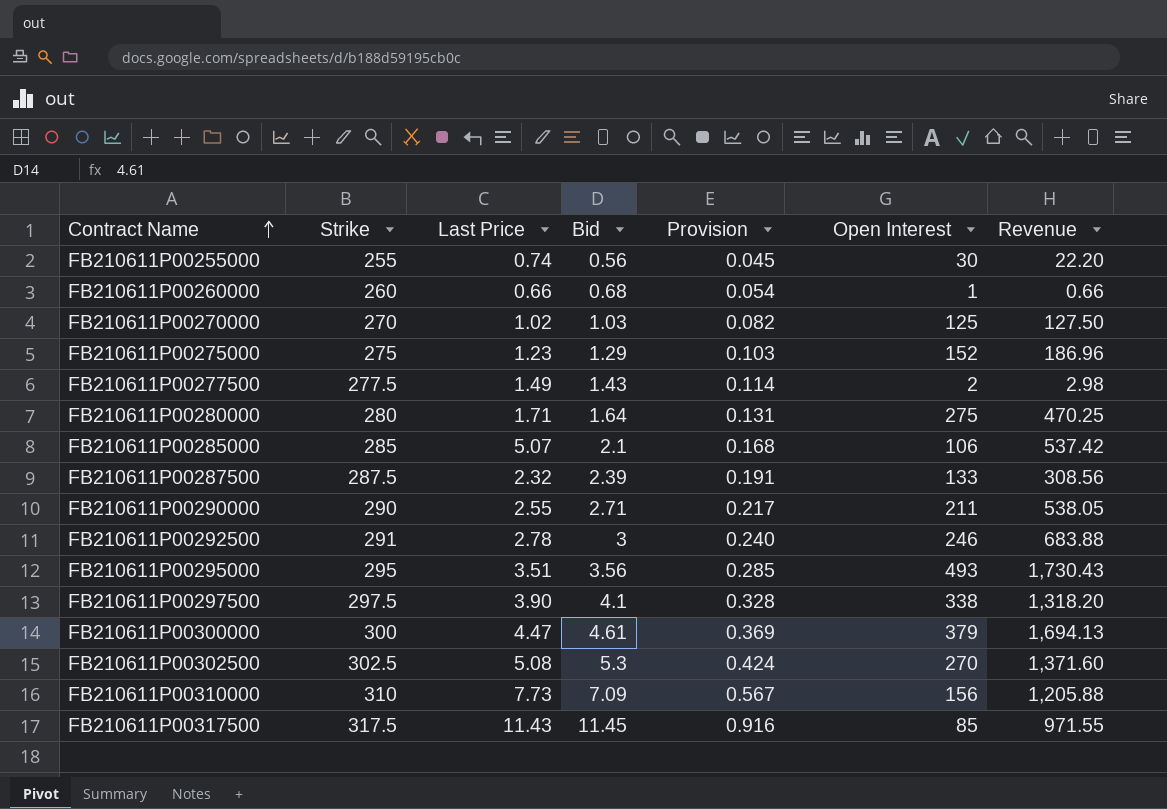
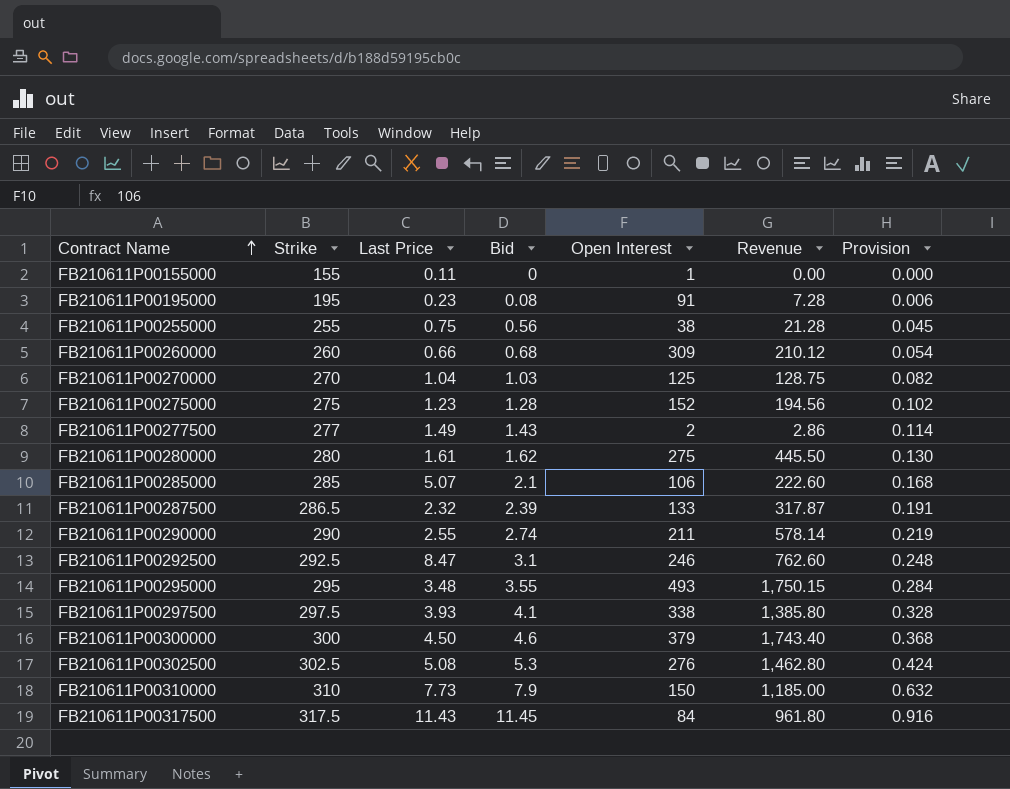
column Revenue | formula: [Last Price] * [Open Interest] -> [Bid] * [Open Interest]
column Provision | position: 5 -> 7
row FB210611P00155000: none -> 155 | 0.11 | 0 | 1 | 0.00 | 0.000
row FB210611P00195000: none -> 195 | 0.23 | 0.08 | 91 | 7.28 | 0.006
FB210611P00255000 | Last Price: 0.74 -> 0.75
FB210611P00255000 | Open Interest: 30 -> 38
FB210611P00260000 | Open Interest: 1 -> 309
FB210611P00270000 | Last Price: 1.02 -> 1.04
FB210611P00275000 | Bid: 1.29 -> 1.28
FB210611P00275000 | Provision: 0.103 -> 0.102
FB210611P00277500 | Strike: 277.5 -> 277
FB210611P00280000 | Last Price: 1.71 -> 1.61
FB210611P00280000 | Bid: 1.64 -> 1.62
FB210611P00280000 | Provision: 0.131 -> 0.130
FB210611P00287500 | Strike: 287.5 -> 286.5
FB210611P00290000 | Bid: 2.71 -> 2.74
FB210611P00290000 | Provision: 0.217 -> 0.219
FB210611P00292500 | Strike: 291 -> 292.5
FB210611P00292500 | Last Price: 2.78 -> 8.47
FB210611P00292500 | Bid: 3 -> 3.1
FB210611P00292500 | Provision: 0.240 -> 0.248
FB210611P00295000 | Last Price: 3.51 -> 3.48
FB210611P00295000 | Bid: 3.56 -> 3.55
FB210611P00295000 | Provision: 0.285 -> 0.284
FB210611P00297500 | Last Price: 3.90 -> 3.93
FB210611P00300000 | Last Price: 4.47 -> 4.50
FB210611P00300000 | Bid: 4.61 -> 4.6
FB210611P00300000 | Provision: 0.369 -> 0.368
FB210611P00302500 | Open Interest: 270 -> 276
FB210611P00310000 | Bid: 7.09 -> 7.9
FB210611P00310000 | Open Interest: 156 -> 150
FB210611P00310000 | Provision: 0.567 -> 0.632
FB210611P00317500 | Open Interest: 85 -> 84

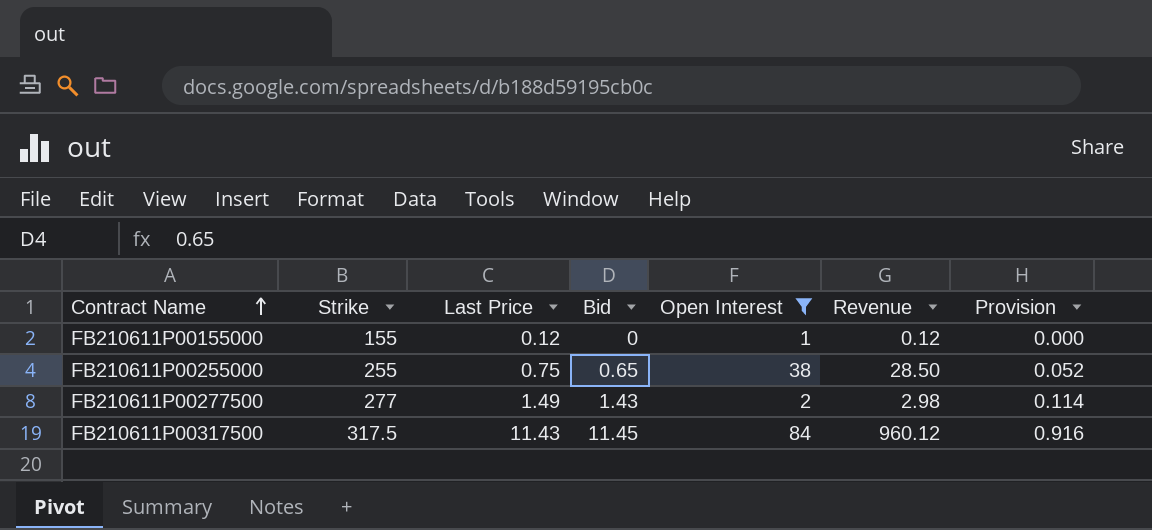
filter: none -> Open Interest <= 84
column Revenue | formula: [Bid] * [Open Interest] -> [Last Price] * [Open Interest]
FB210611P00155000 | Last Price: 0.11 -> 0.12
FB210611P00255000 | Bid: 0.56 -> 0.65
FB210611P00255000 | Provision: 0.045 -> 0.052

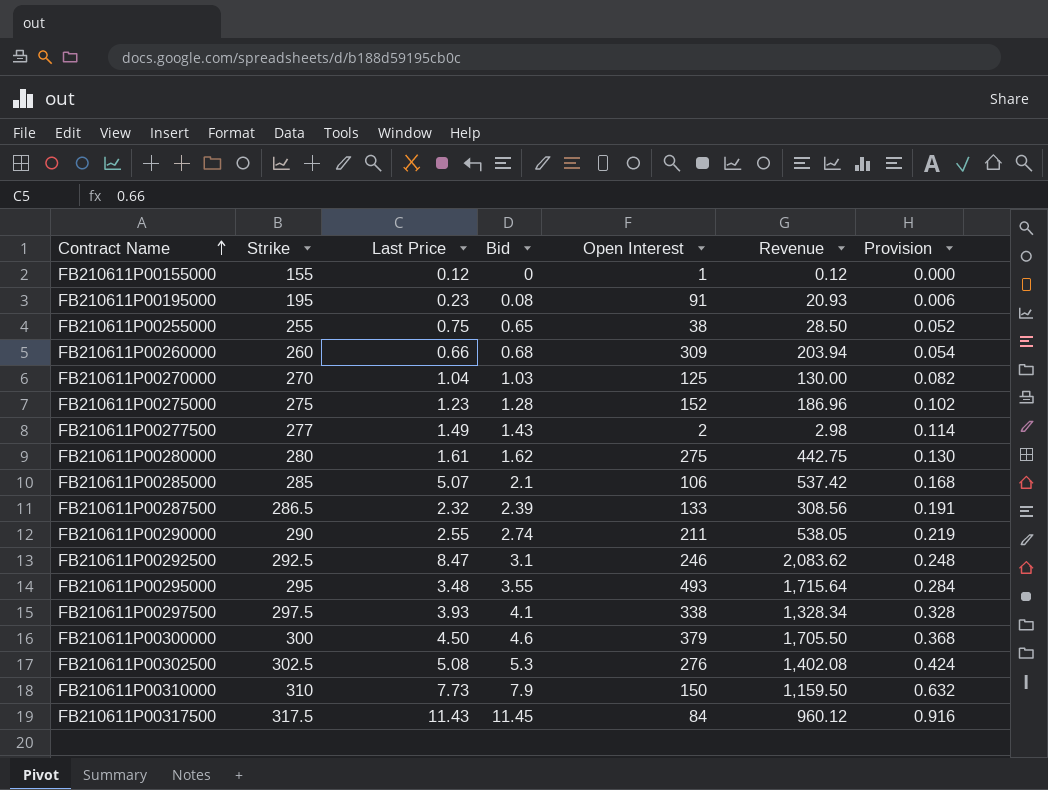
filter: Open Interest <= 84 -> none

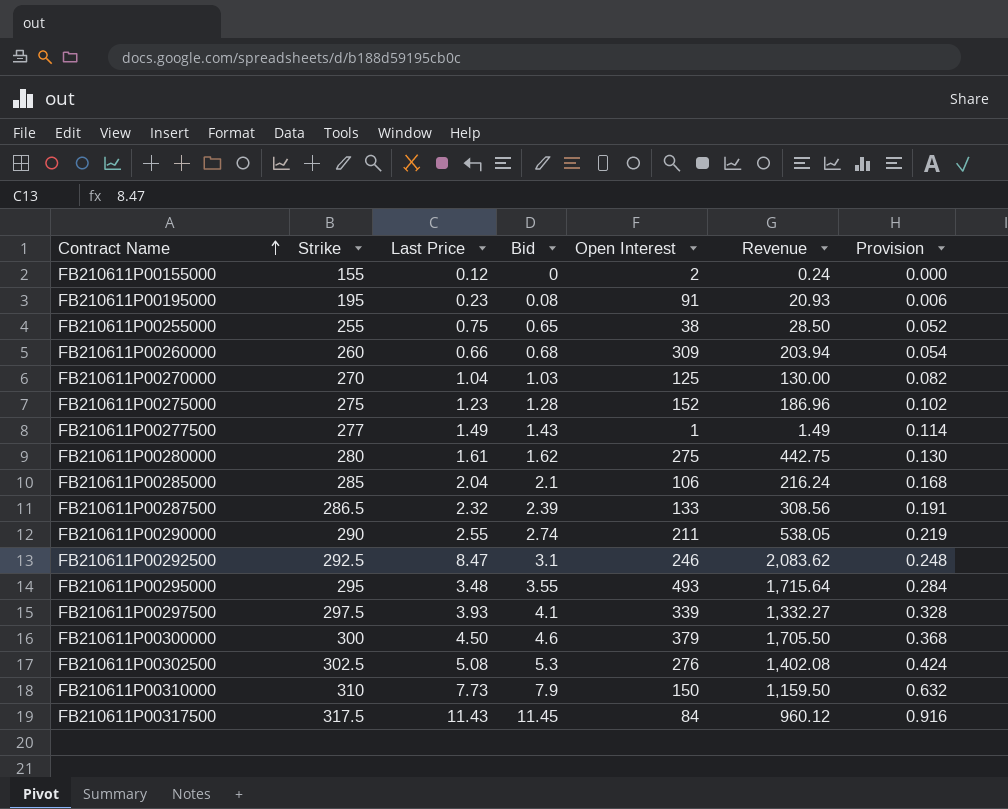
FB210611P00155000 | Open Interest: 1 -> 2
FB210611P00155000 | Revenue: 0.12 -> 0.24
FB210611P00277500 | Open Interest: 2 -> 1
FB210611P00277500 | Revenue: 2.98 -> 1.49
FB210611P00285000 | Last Price: 5.07 -> 2.04
FB210611P00285000 | Revenue: 537.42 -> 216.24
FB210611P00297500 | Open Interest: 338 -> 339
FB210611P00297500 | Revenue: 1,328.34 -> 1,332.27

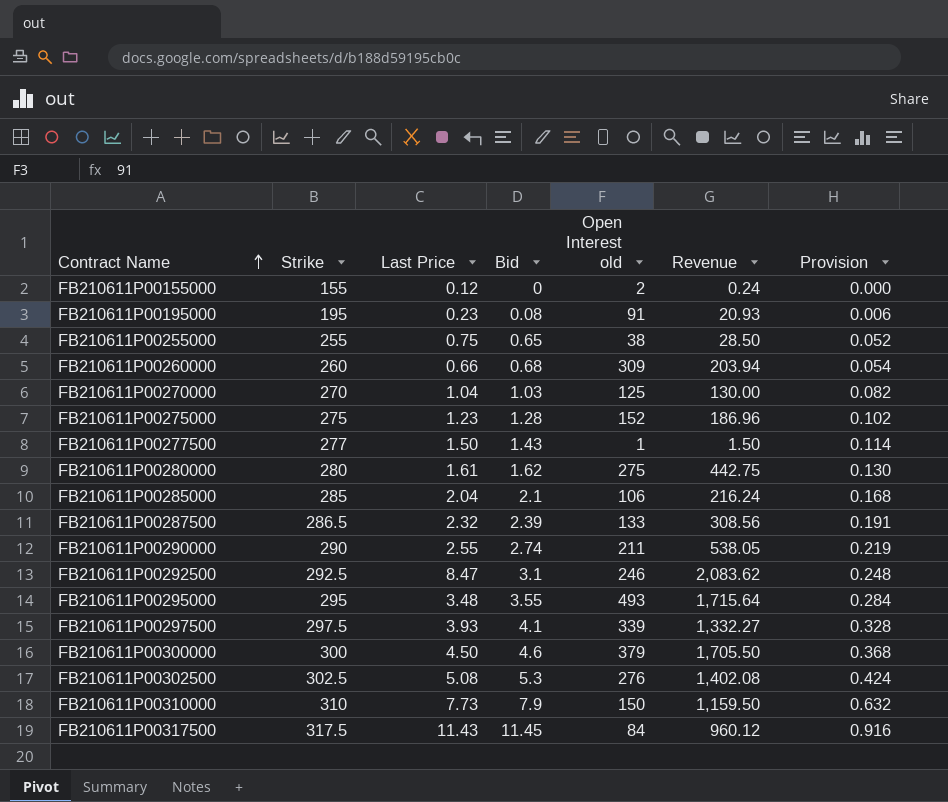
column name: Open Interest -> Open Interest old
FB210611P00277500 | Last Price: 1.49 -> 1.50
FB210611P00277500 | Revenue: 1.49 -> 1.50

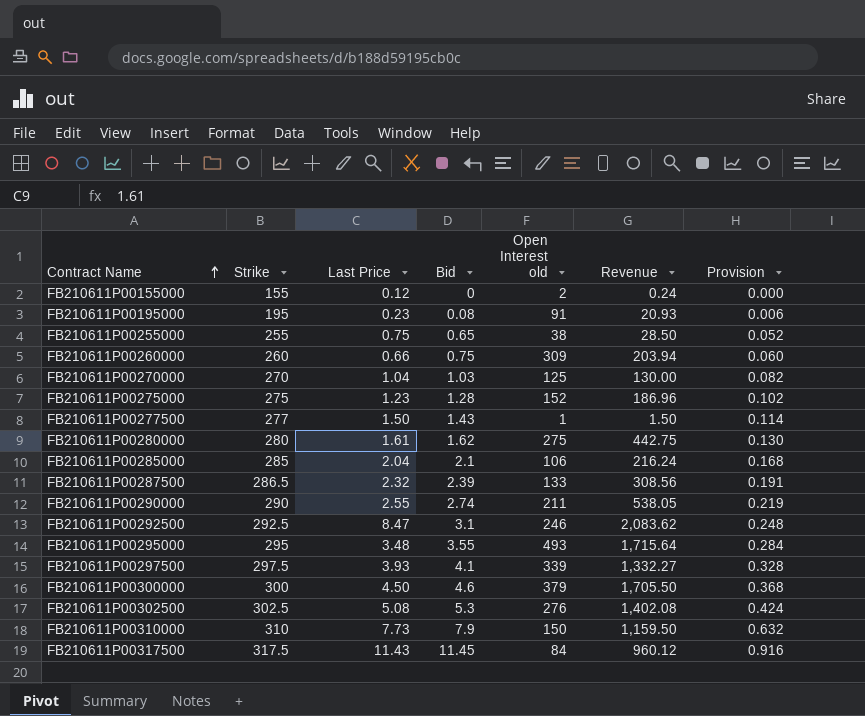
FB210611P00260000 | Bid: 0.68 -> 0.75
FB210611P00260000 | Provision: 0.054 -> 0.060

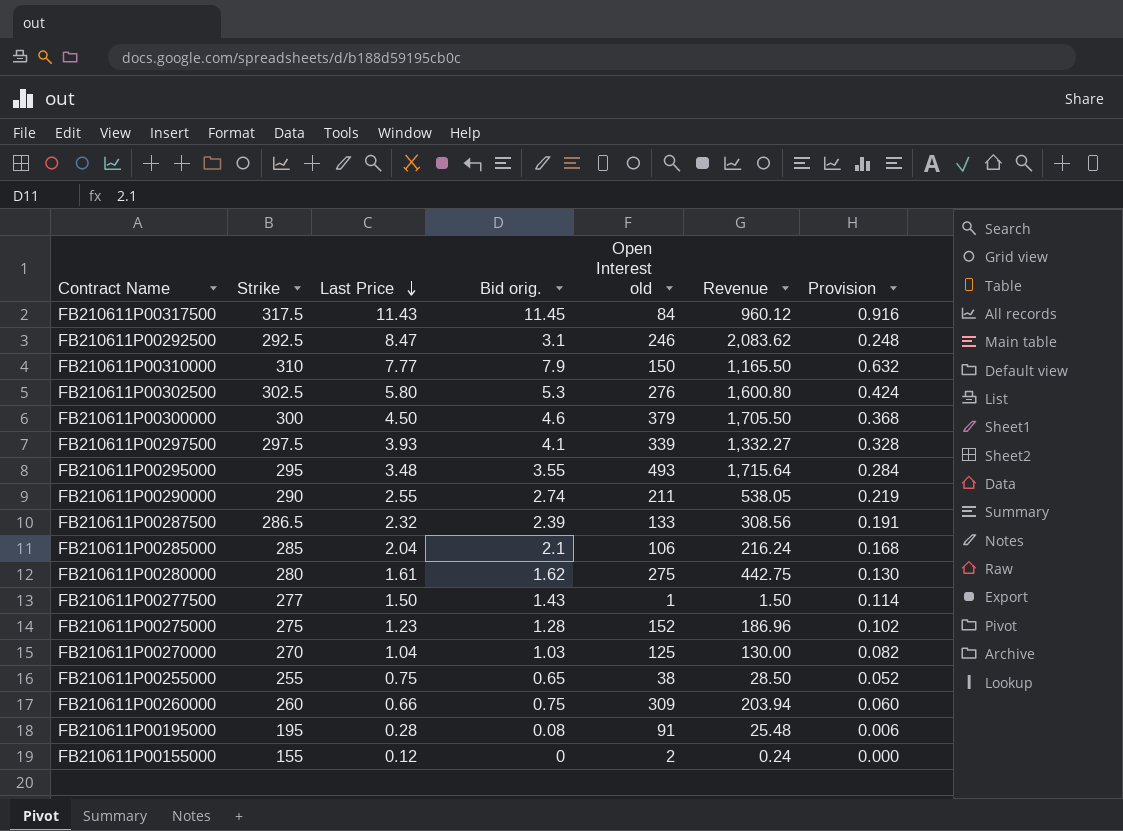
row order: Contract Name ascending -> Last Price descending
column name: Bid -> Bid orig.
FB210611P00310000 | Last Price: 7.73 -> 7.77
FB210611P00310000 | Revenue: 1,159.50 -> 1,165.50
FB210611P00302500 | Last Price: 5.08 -> 5.80
FB210611P00302500 | Revenue: 1,402.08 -> 1,600.80
FB210611P00195000 | Last Price: 0.23 -> 0.28
FB210611P00195000 | Revenue: 20.93 -> 25.48

